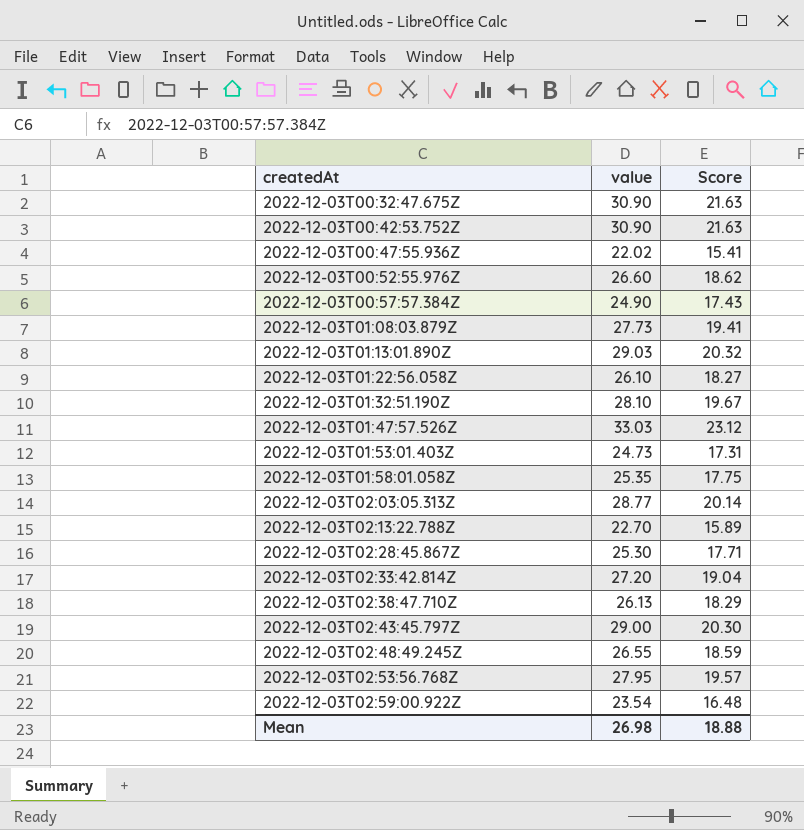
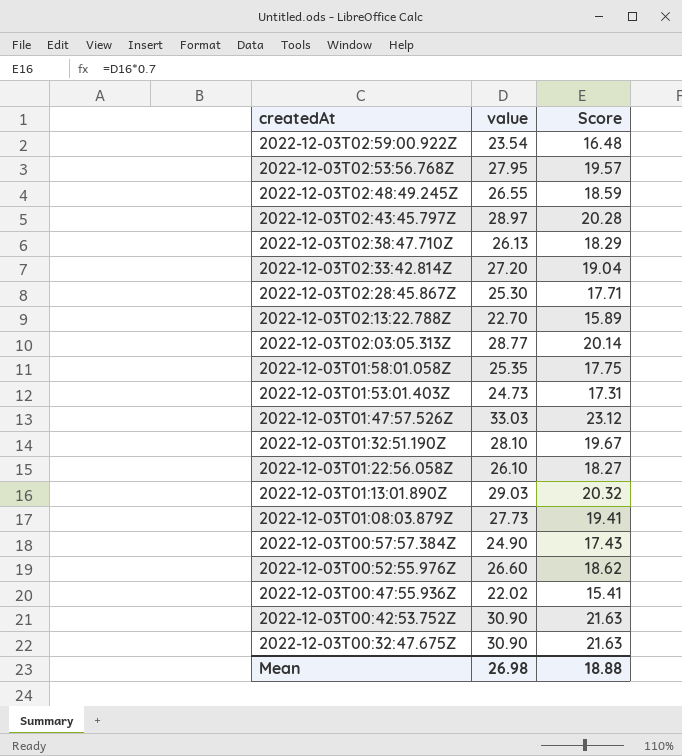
row order: createdAt ascending -> createdAt descending
2022-12-03T02:43:45.797Z | value: 29.00 -> 28.97
2022-12-03T02:43:45.797Z | Score: 20.30 -> 20.28

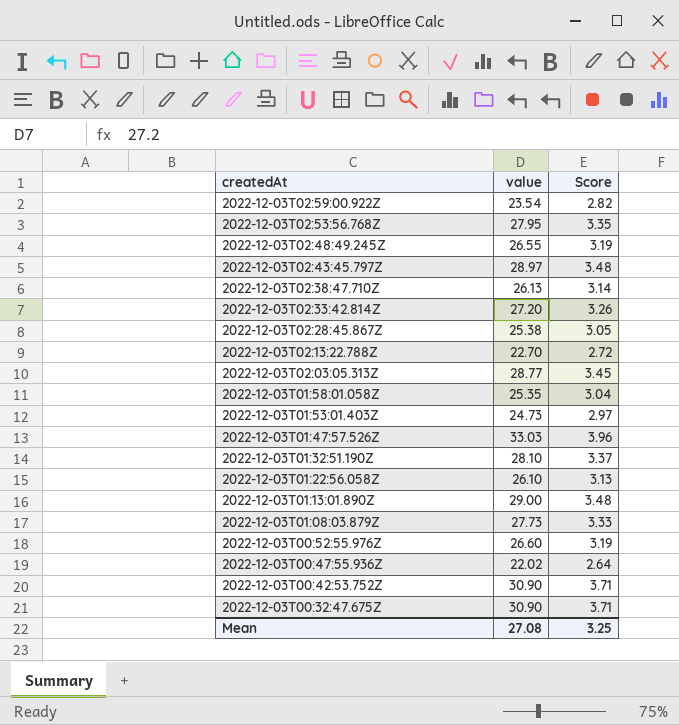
column Score | formula: [value] * 0.7 -> [value] * 0.12
row 2022-12-03T00:57:57.384Z: 24.90 | 17.43 -> none
2022-12-03T02:28:45.867Z | value: 25.30 -> 25.38
2022-12-03T01:13:01.890Z | value: 29.03 -> 29.00
Mean | value: 26.98 -> 27.08
Mean | Score: 18.88 -> 3.25

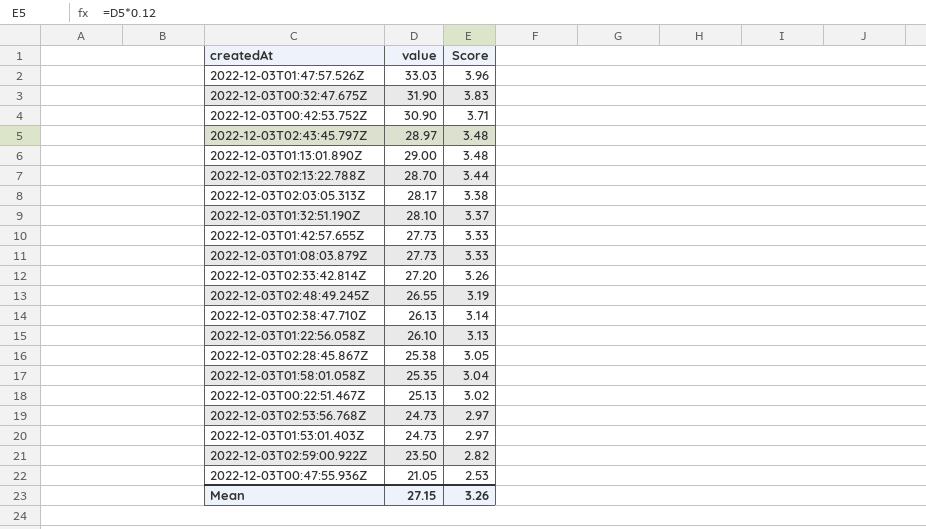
row order: createdAt descending -> Score descending
row 2022-12-03T00:52:55.976Z: 26.60 | 3.19 -> none
2022-12-03T00:32:47.675Z | value: 30.90 -> 31.90
2022-12-03T00:32:47.675Z | Score: 3.71 -> 3.83
2022-12-03T02:13:22.788Z | value: 22.70 -> 28.70
2022-12-03T02:13:22.788Z | Score: 2.72 -> 3.44
2022-12-03T02:03:05.313Z | value: 28.77 -> 28.17
2022-12-03T02:03:05.313Z | Score: 3.45 -> 3.38
row 2022-12-03T01:42:57.655Z: none -> 27.73 | 3.33
row 2022-12-03T00:22:51.467Z: none -> 25.13 | 3.02
2022-12-03T02:53:56.768Z | value: 27.95 -> 24.73
2022-12-03T02:53:56.768Z | Score: 3.35 -> 2.97
2022-12-03T02:59:00.922Z | value: 23.54 -> 23.50
2022-12-03T00:47:55.936Z | value: 22.02 -> 21.05
2022-12-03T00:47:55.936Z | Score: 2.64 -> 2.53
Mean | value: 27.08 -> 27.15
Mean | Score: 3.25 -> 3.26

